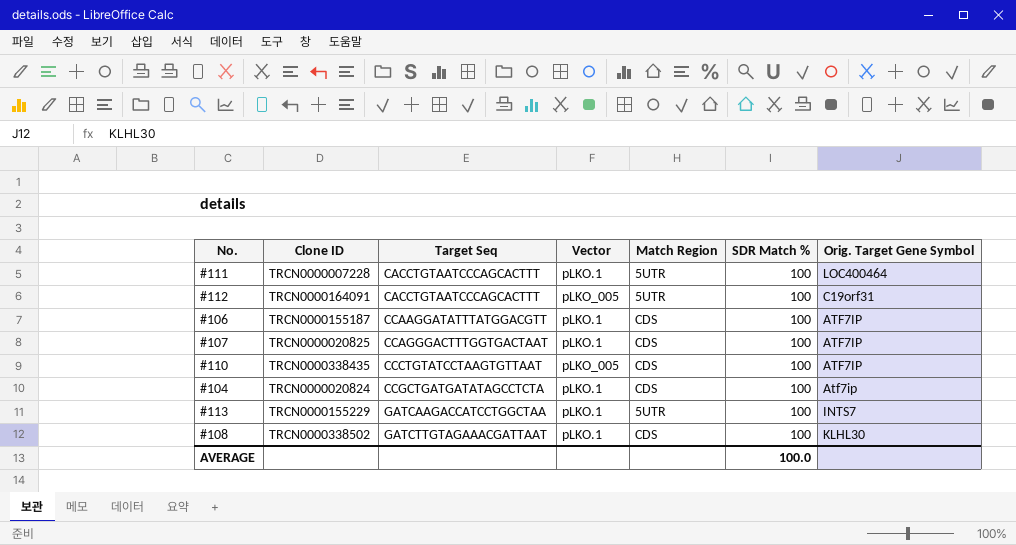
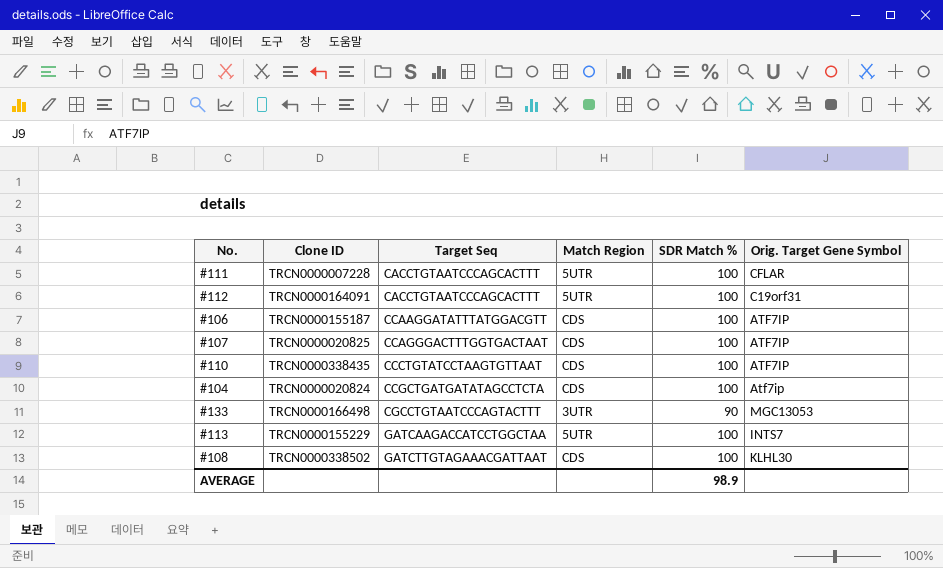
column Vector | position: 4 -> none
#111 | Orig. Target Gene Symbol: LOC400464 -> CFLAR
row #133: none -> TRCN0000166498 | CGCCTGTAATCCCAGTACTTT | 3UTR | 90 | MGC13053
AVERAGE | SDR Match %: 100.0 -> 98.9

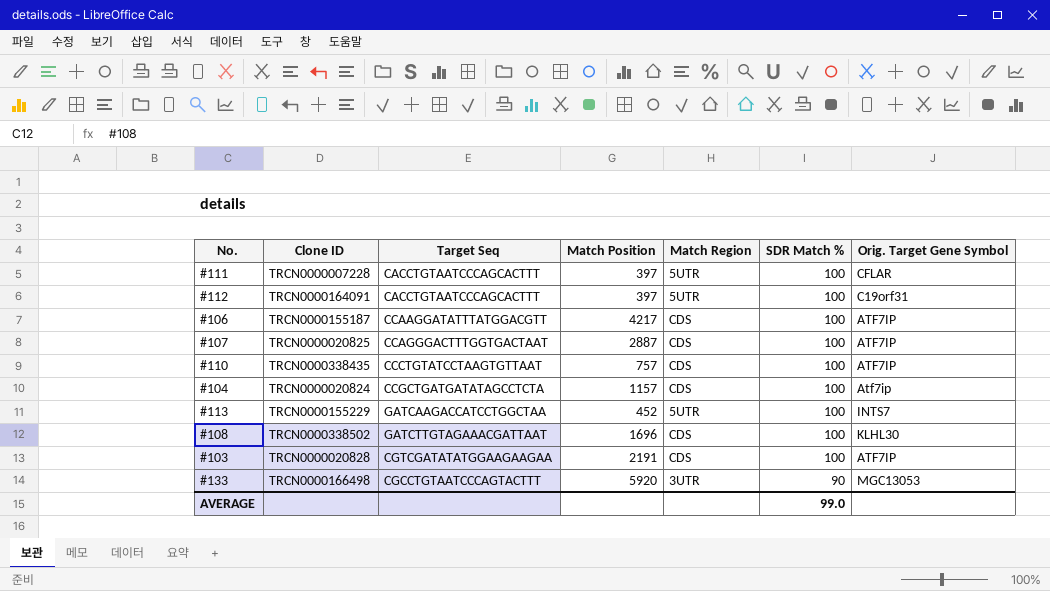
row order: Target Seq ascending -> SDR Match % descending
column Match Position | position: none -> 4
row #103: none -> TRCN0000020828 | CGTCGATATATGGAAGAAGAA | 2191 | CDS | 100 | ATF7IP
AVERAGE | SDR Match %: 98.9 -> 99.0

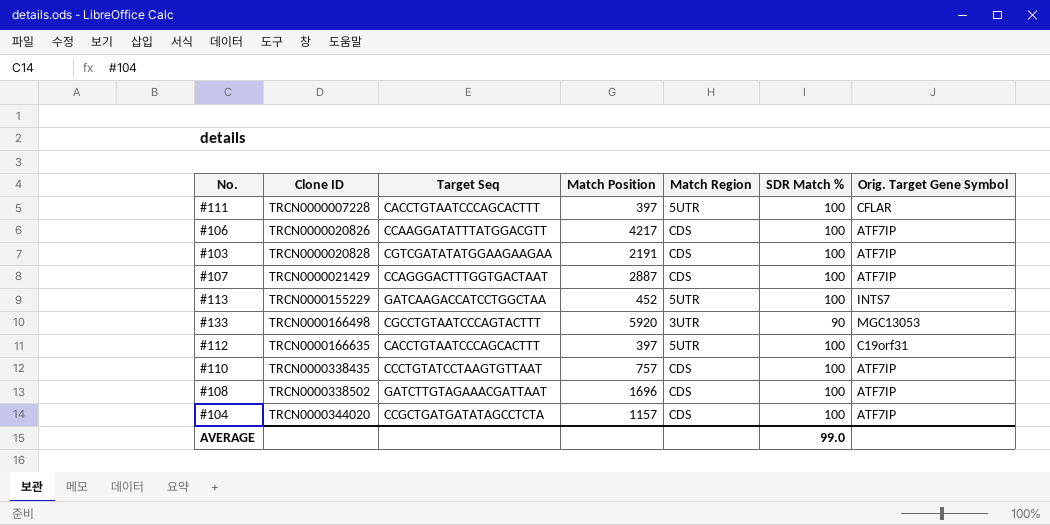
row order: SDR Match % descending -> Clone ID ascending
#106 | Clone ID: TRCN0000155187 -> TRCN0000020826
#107 | Clone ID: TRCN0000020825 -> TRCN0000021429
#112 | Clone ID: TRCN0000164091 -> TRCN0000166635
#108 | Orig. Target Gene Symbol: KLHL30 -> ATF7IP
#104 | Clone ID: TRCN0000020824 -> TRCN0000344020
#104 | Orig. Target Gene Symbol: Atf7ip -> ATF7IP

